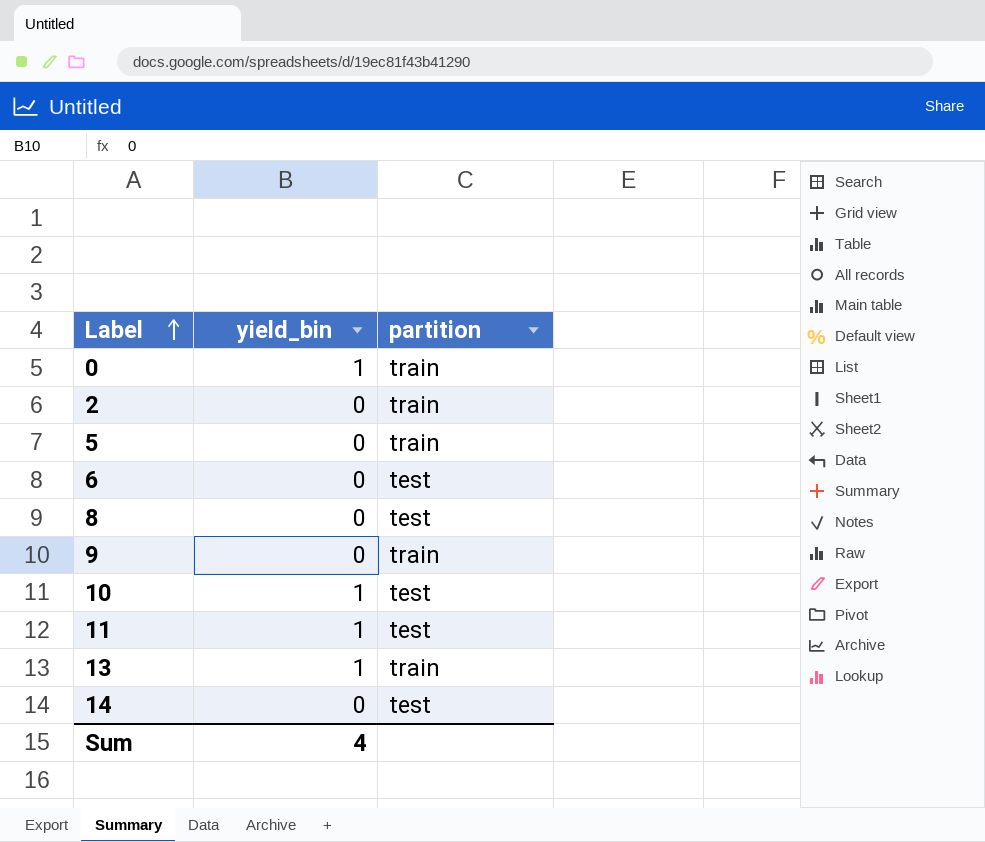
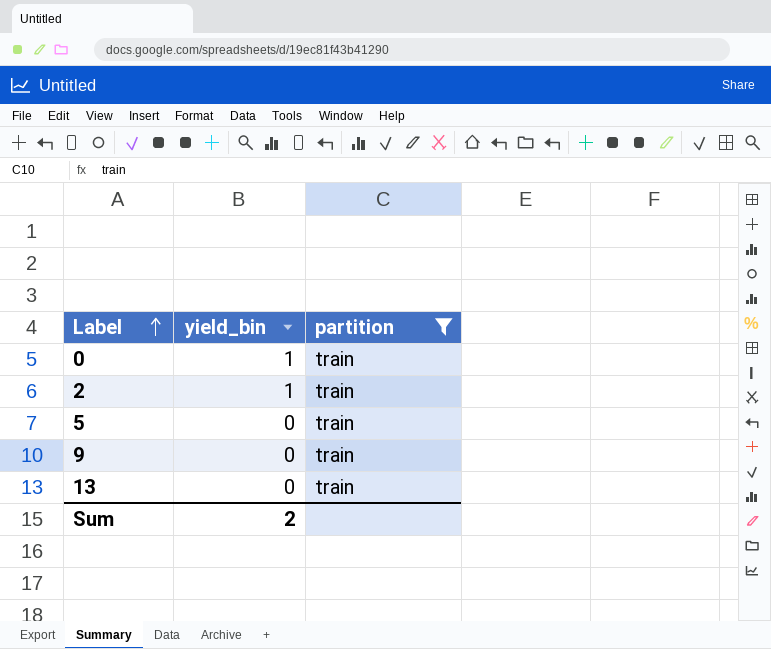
filter: none -> partition = train
2 | yield_bin: 0 -> 1
13 | yield_bin: 1 -> 0
Sum | yield_bin: 4 -> 2

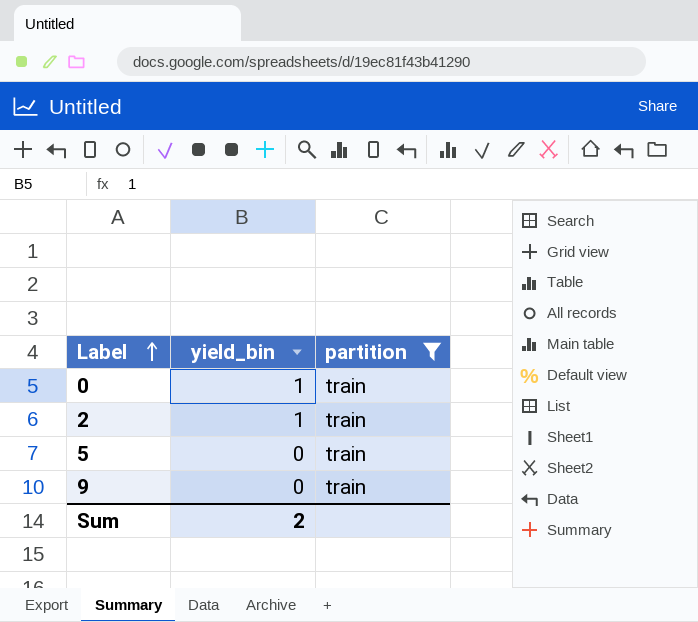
row 13: 0 | train -> none

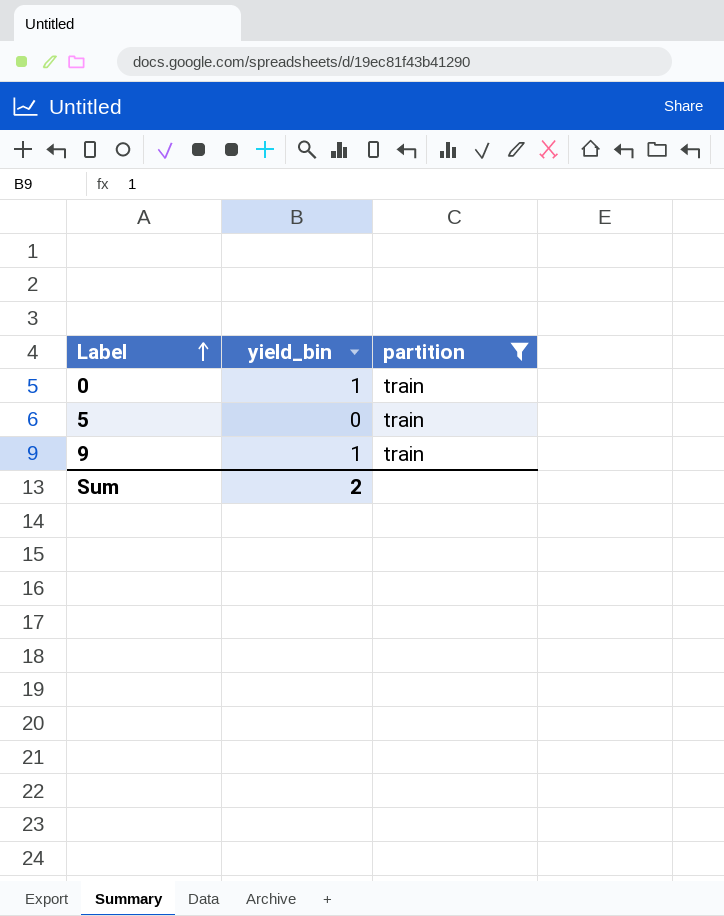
row 2: 1 | train -> none
9 | yield_bin: 0 -> 1

